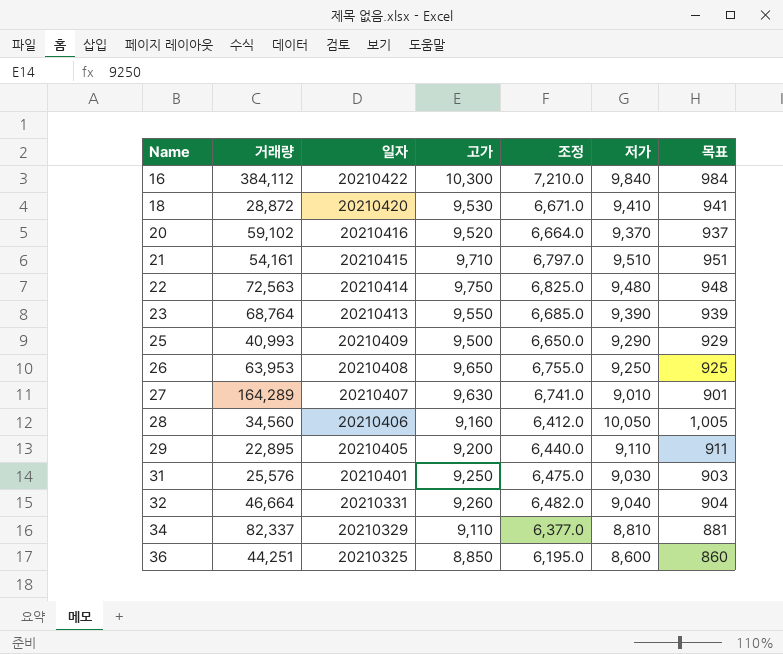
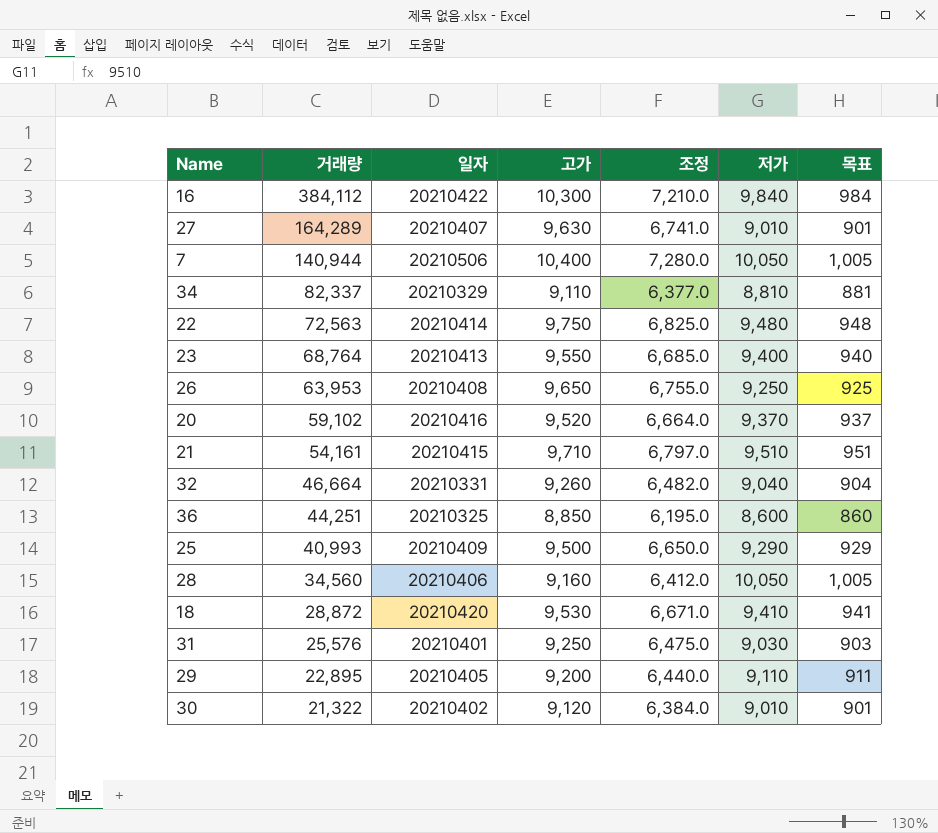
row order: Name ascending -> 거래량 descending
row 7: none -> 140,944 | 20210506 | 10,400 | 7,280.0 | 10,050 | 1,005
23 | 저가: 9,390 -> 9,400
23 | 목표: 939 -> 940
row 30: none -> 21,322 | 20210402 | 9,120 | 6,384.0 | 9,010 | 901

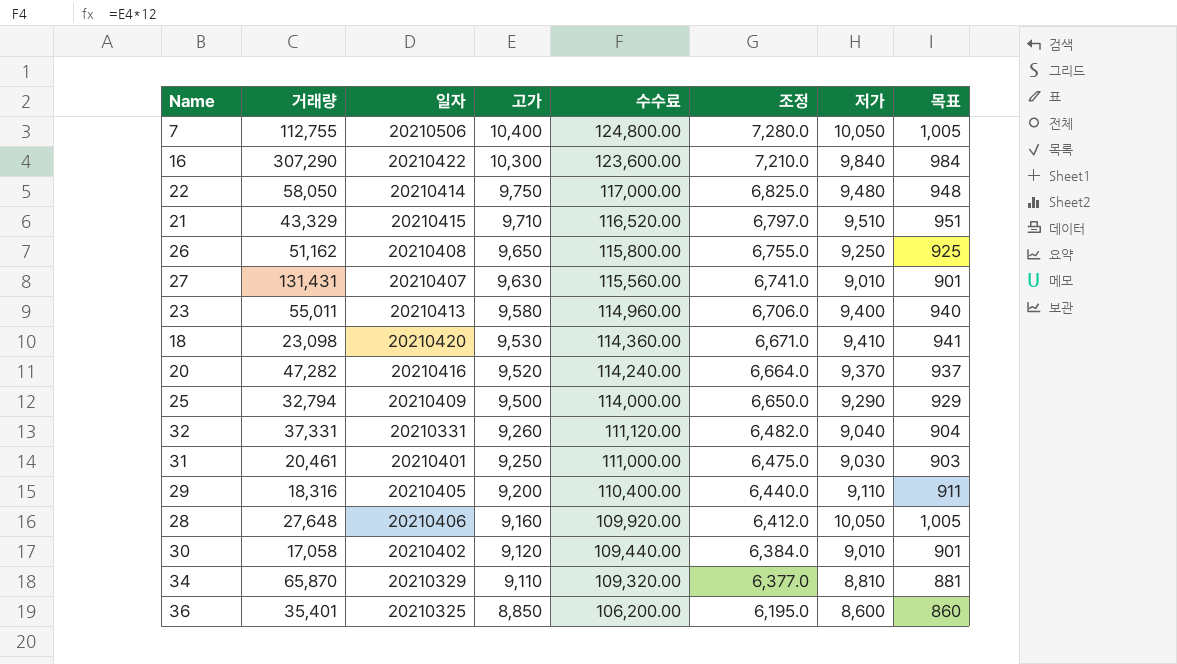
row order: 거래량 descending -> 고가 descending
column 수수료 | formula: none -> [고가] * 12
7 | 거래량: 140,944 -> 112,755
16 | 거래량: 384,112 -> 307,290
22 | 거래량: 72,563 -> 58,050
21 | 거래량: 54,161 -> 43,329
26 | 거래량: 63,953 -> 51,162
27 | 거래량: 164,289 -> 131,431
23 | 거래량: 68,764 -> 55,011
23 | 고가: 9,550 -> 9,580
23 | 조정: 6,685.0 -> 6,706.0
18 | 거래량: 28,872 -> 23,098
20 | 거래량: 59,102 -> 47,282
25 | 거래량: 40,993 -> 32,794
32 | 거래량: 46,664 -> 37,331
31 | 거래량: 25,576 -> 20,461
29 | 거래량: 22,895 -> 18,316
28 | 거래량: 34,560 -> 27,648
30 | 거래량: 21,322 -> 17,058
34 | 거래량: 82,337 -> 65,870
36 | 거래량: 44,251 -> 35,401

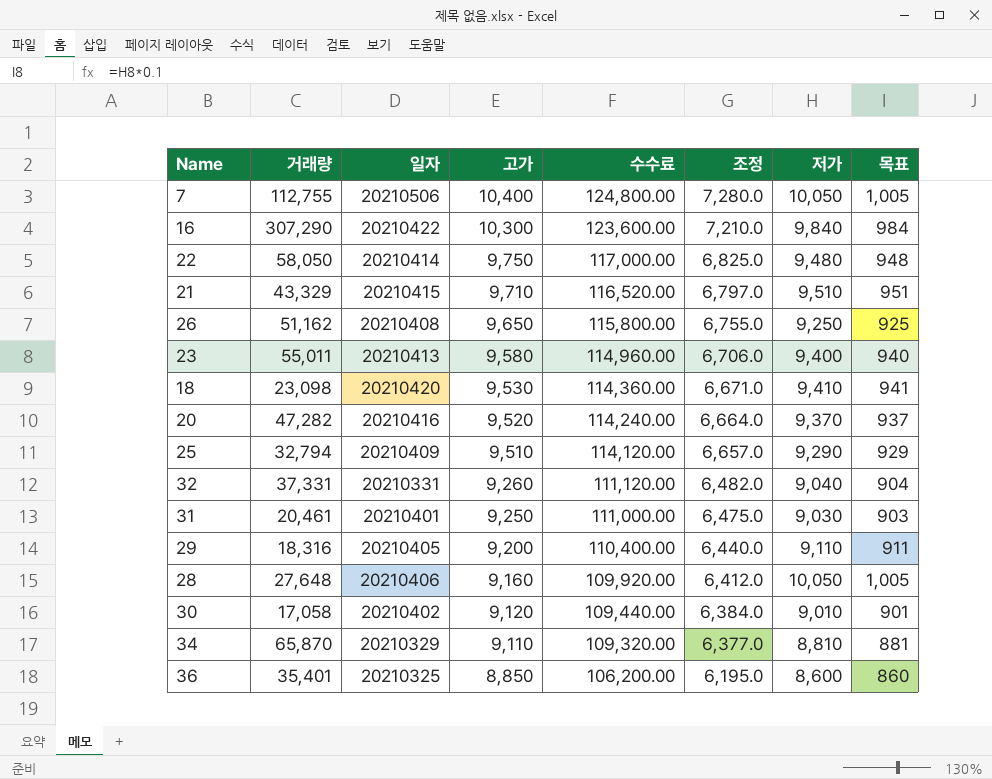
row 27: 131,431 | 20210407 | 9,630 | 115,560.00 | 6,741.0 | 9,010 | 901 -> none
25 | 고가: 9,500 -> 9,510
25 | 수수료: 114,000.00 -> 114,120.00
25 | 조정: 6,650.0 -> 6,657.0

